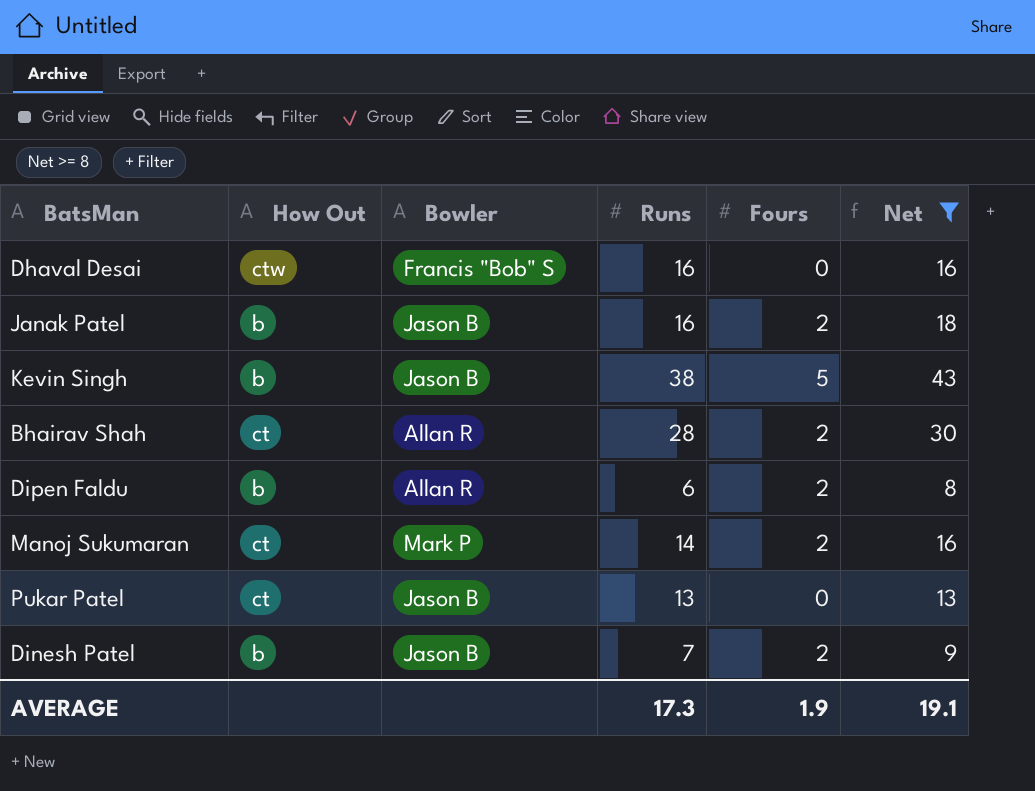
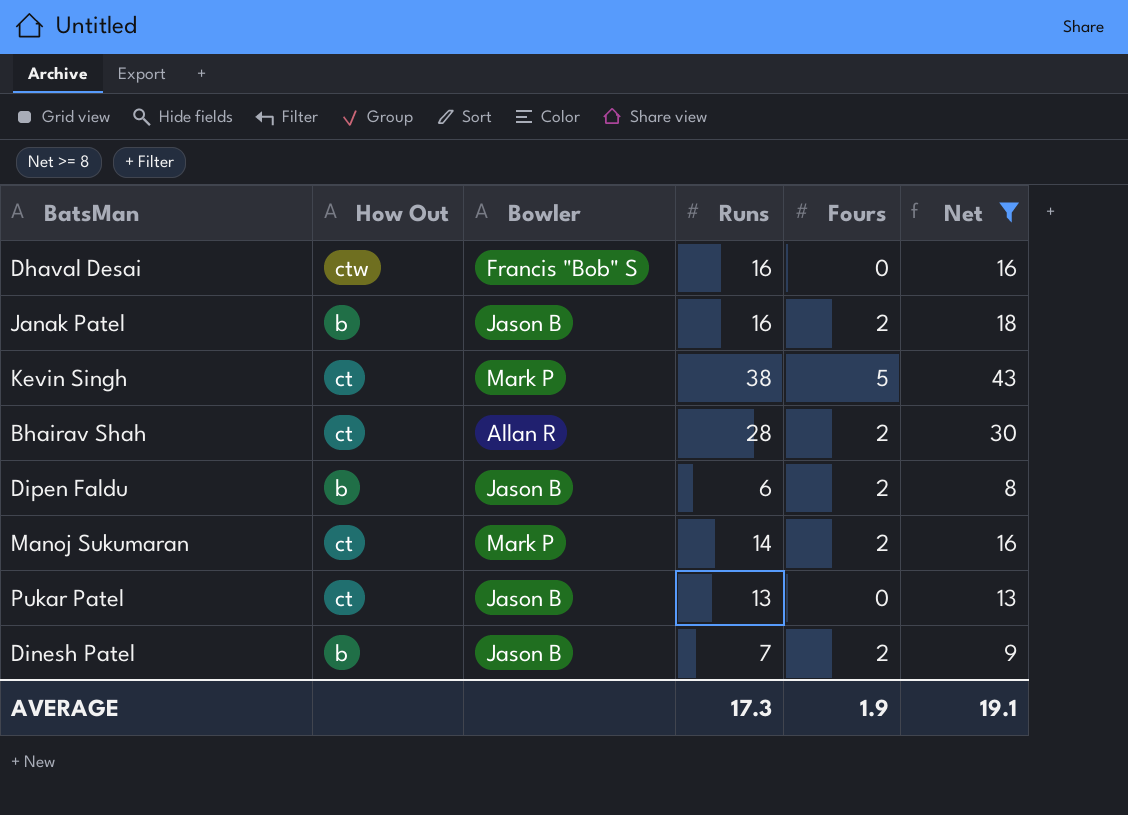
Kevin Singh | How Out: b -> ct
Kevin Singh | Bowler: Jason B -> Mark P
Dipen Faldu | Bowler: Allan R -> Jason B

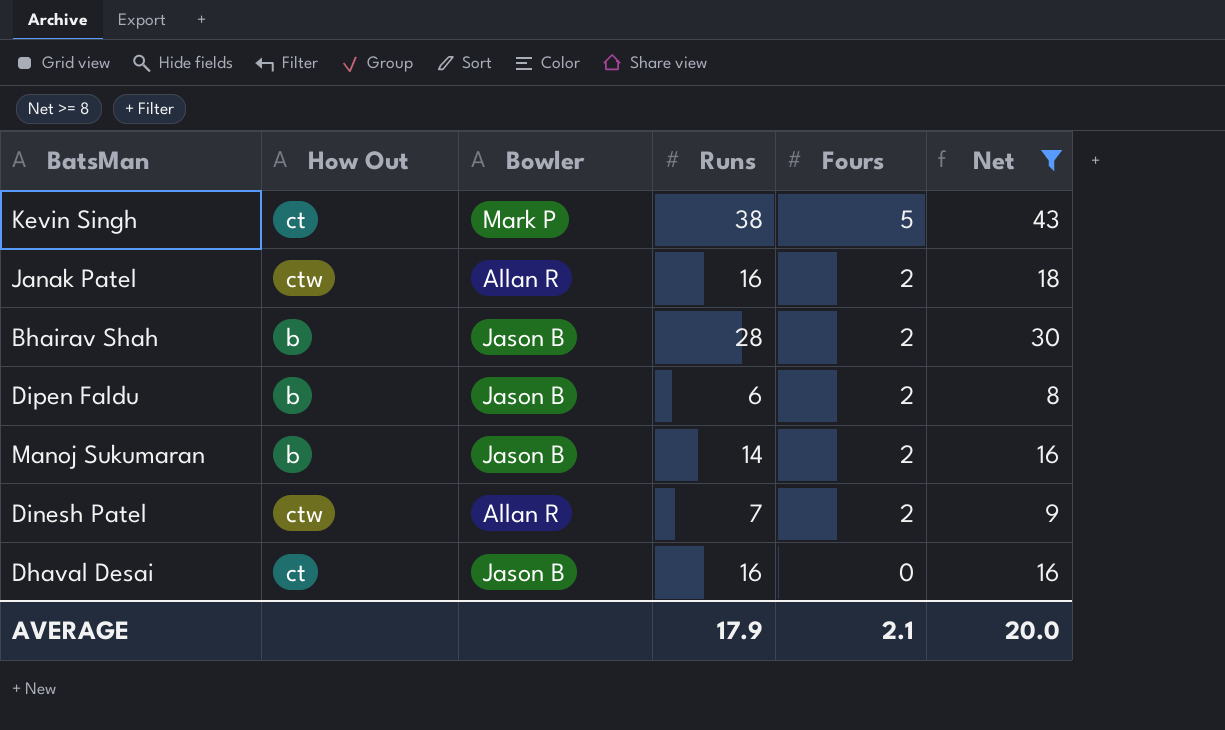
row order: none -> Fours descending
row Pukar Patel: ct | Jason B | 13 | 0 | 13 -> none
Janak Patel | How Out: b -> ctw
Janak Patel | Bowler: Jason B -> Allan R
Bhairav Shah | How Out: ct -> b
Bhairav Shah | Bowler: Allan R -> Jason B
Manoj Sukumaran | How Out: ct -> b
Manoj Sukumaran | Bowler: Mark P -> Jason B
Dinesh Patel | How Out: b -> ctw
Dinesh Patel | Bowler: Jason B -> Allan R
Dhaval Desai | How Out: ctw -> ct
Dhaval Desai | Bowler: Francis "Bob" S -> Jason B
AVERAGE | Runs: 17.3 -> 17.9
AVERAGE | Fours: 1.9 -> 2.1
AVERAGE | Net: 19.1 -> 20.0

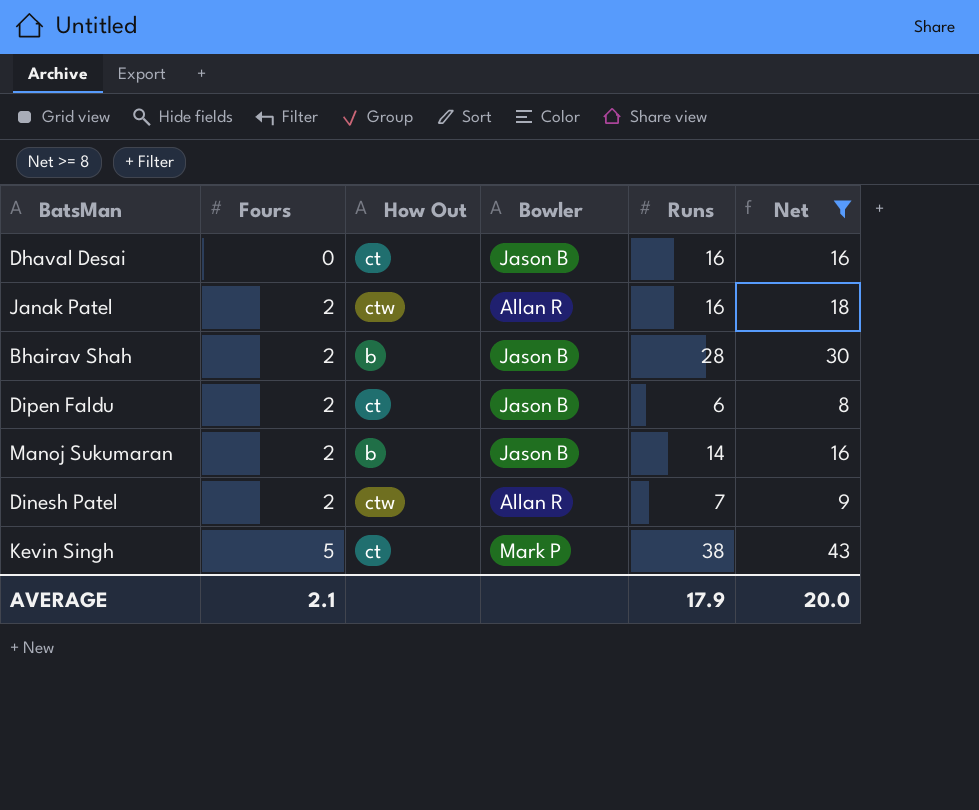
row order: Fours descending -> Fours ascending
column Fours | position: 5 -> 2
Dipen Faldu | How Out: b -> ct

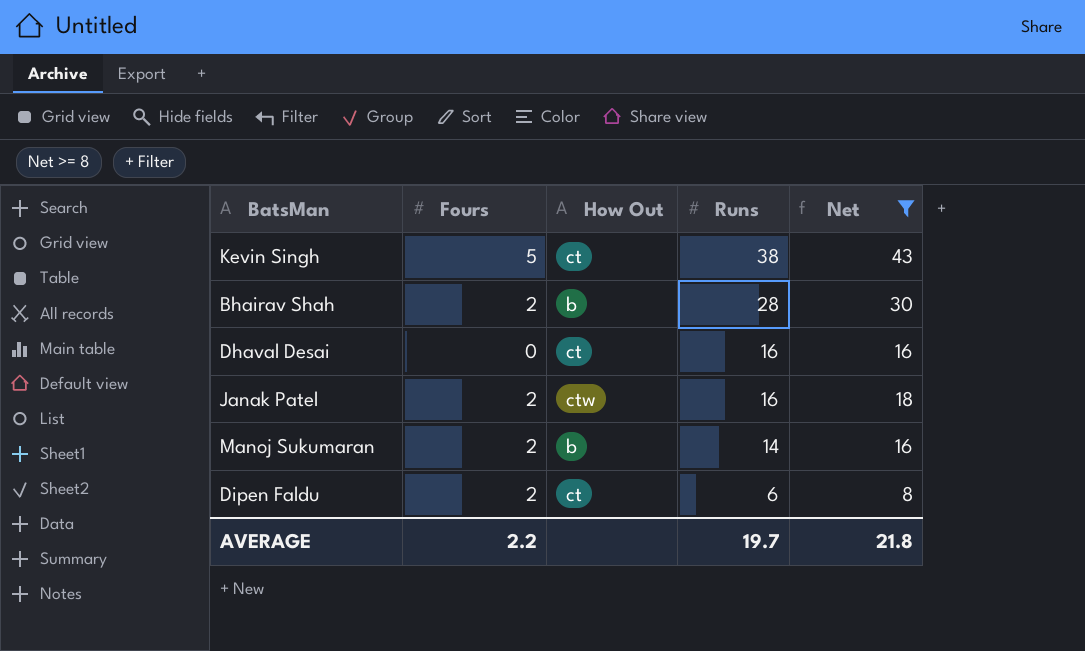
row order: Fours ascending -> Runs descending
column Bowler | position: 4 -> none
row Dinesh Patel: 2 | ctw | Allan R | 7 | 9 -> none
AVERAGE | Fours: 2.1 -> 2.2
AVERAGE | Runs: 17.9 -> 19.7
AVERAGE | Net: 20.0 -> 21.8

